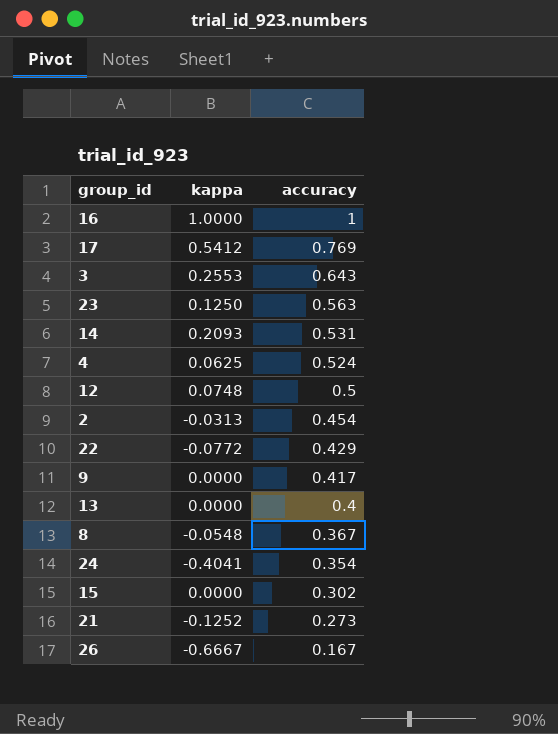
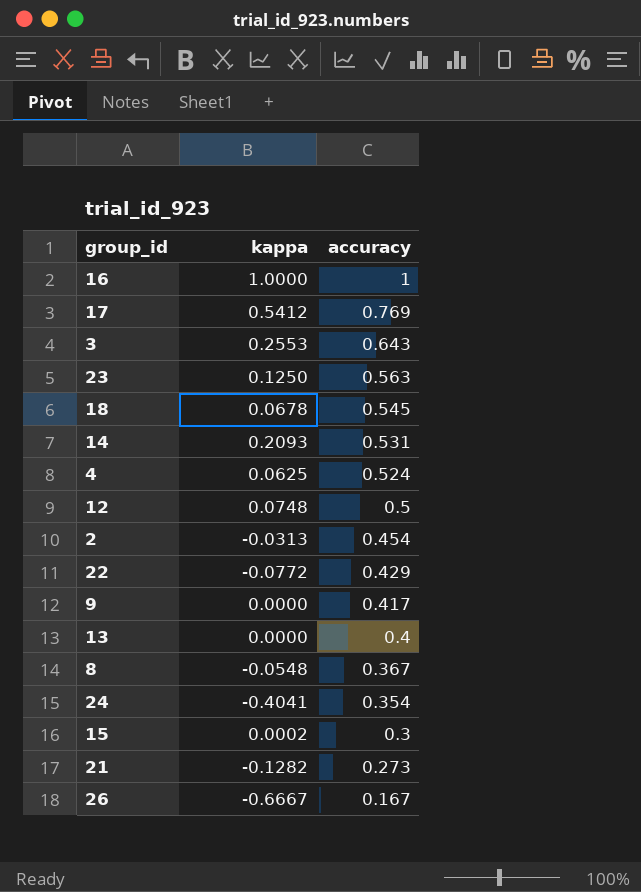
row 18: none -> 0.0678 | 0.545
15 | kappa: 0.0000 -> 0.0002
15 | accuracy: 0.302 -> 0.3
21 | kappa: -0.1252 -> -0.1282

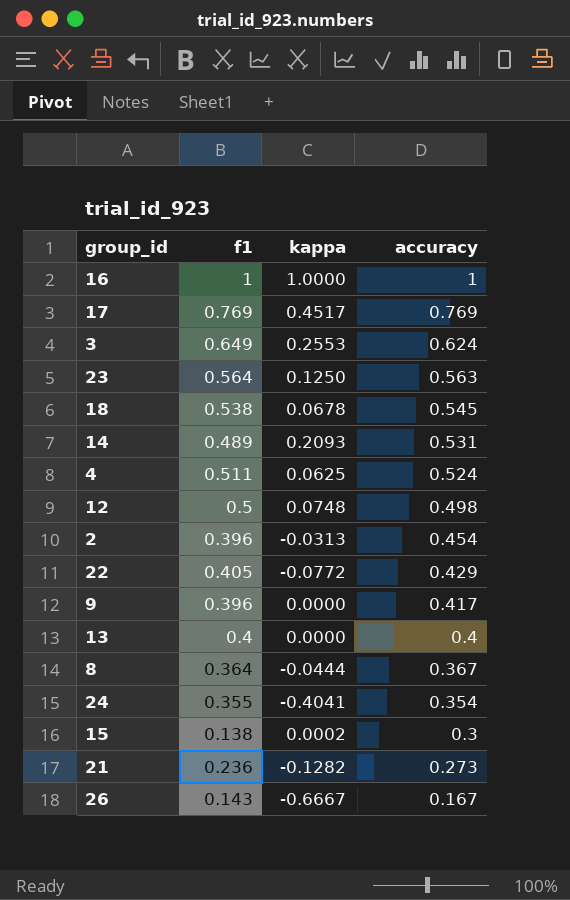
column f1 | position: none -> 2
17 | kappa: 0.5412 -> 0.4517
3 | accuracy: 0.643 -> 0.624
12 | accuracy: 0.5 -> 0.498
8 | kappa: -0.0548 -> -0.0444

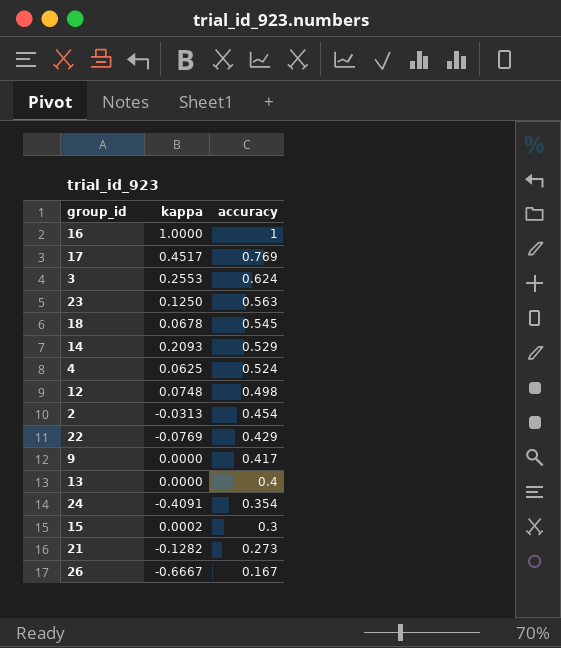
column f1 | position: 2 -> none
row 8: 0.364 | -0.0444 | 0.367 -> none
14 | accuracy: 0.531 -> 0.529
22 | kappa: -0.0772 -> -0.0769
24 | kappa: -0.4041 -> -0.4091

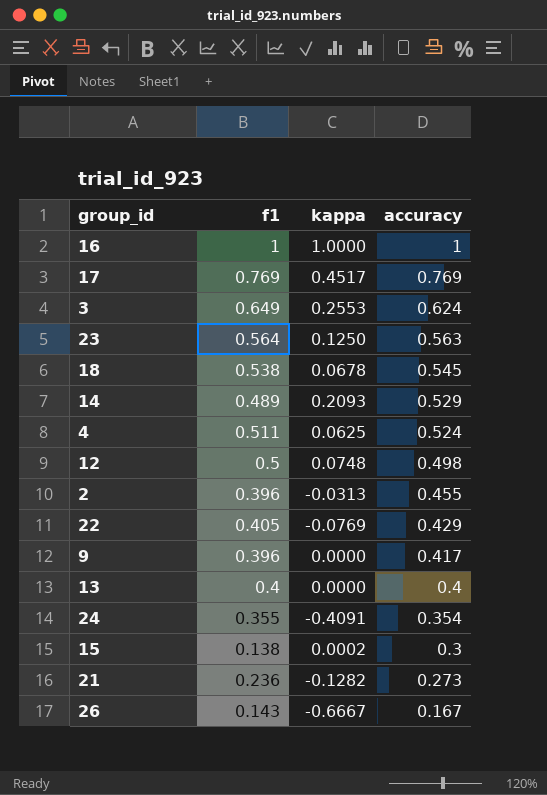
column f1 | position: none -> 2
2 | accuracy: 0.454 -> 0.455

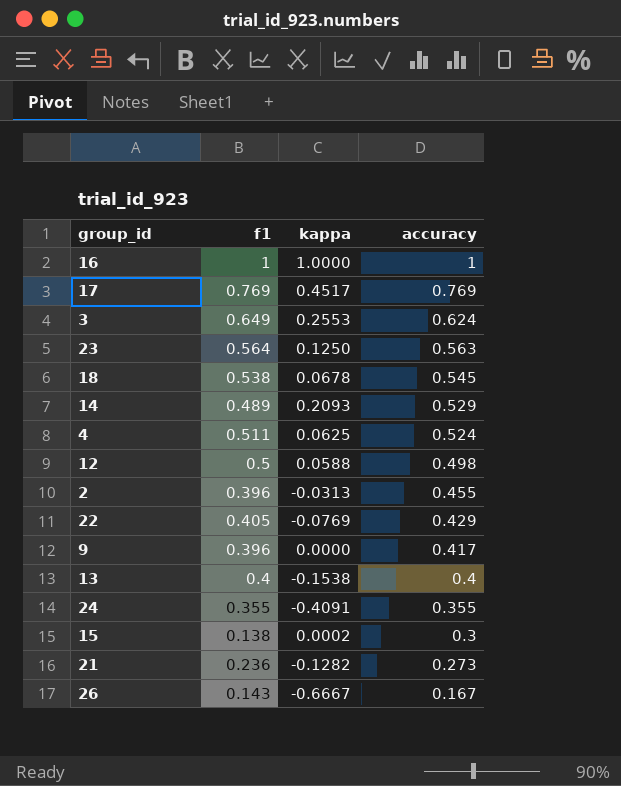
12 | kappa: 0.0748 -> 0.0588
13 | kappa: 0.0000 -> -0.1538
24 | accuracy: 0.354 -> 0.355

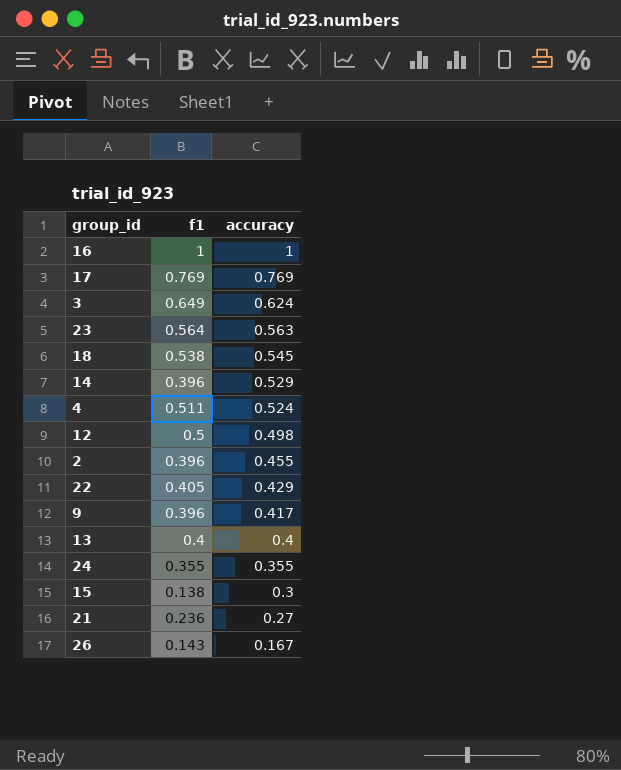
column kappa | position: 3 -> none
14 | f1: 0.489 -> 0.396
21 | accuracy: 0.273 -> 0.27

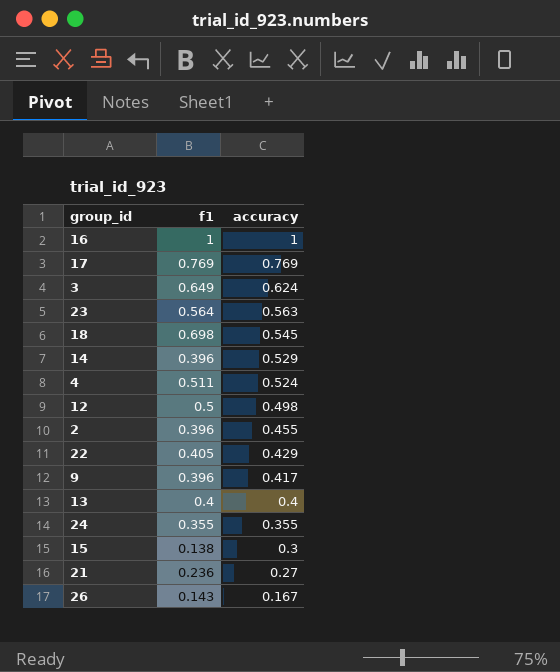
18 | f1: 0.538 -> 0.698

